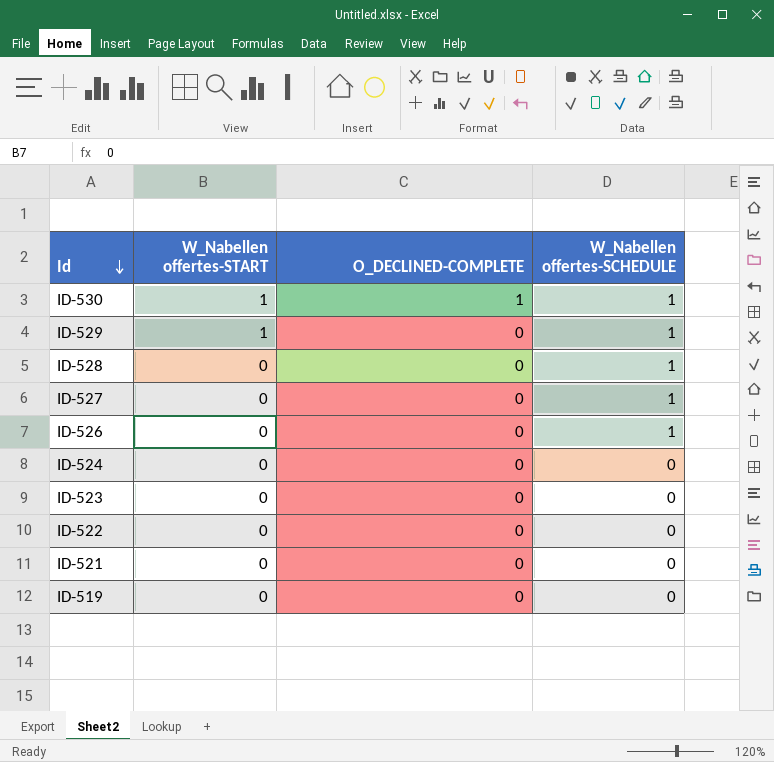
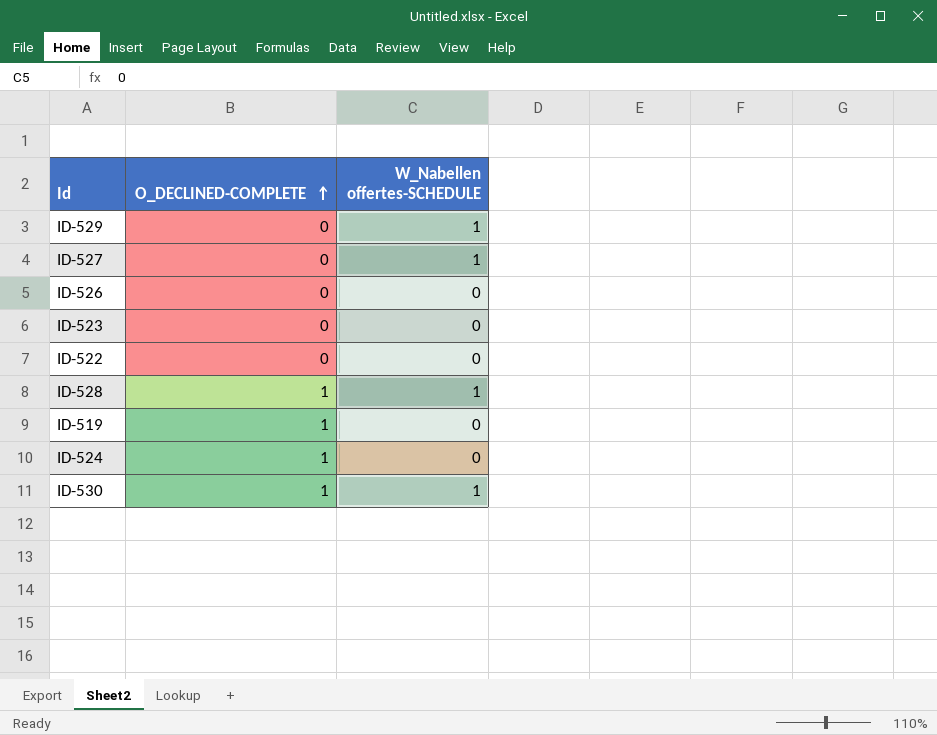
row order: Id descending -> O_DECLINED-COMPLETE ascending
column W_Nabellen offertes-START | position: 2 -> none
row ID-521: 0 | 0 | 0 -> none
ID-526 | W_Nabellen offertes-SCHEDULE: 1 -> 0
ID-528 | O_DECLINED-COMPLETE: 0 -> 1
ID-519 | O_DECLINED-COMPLETE: 0 -> 1
ID-524 | O_DECLINED-COMPLETE: 0 -> 1

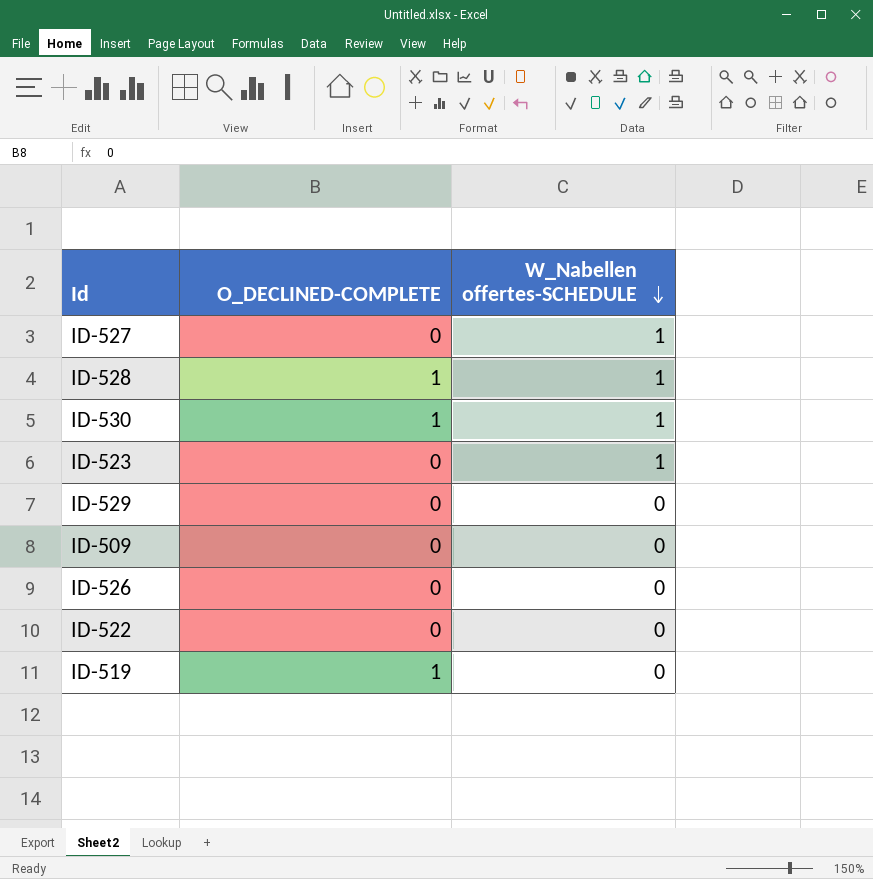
row order: O_DECLINED-COMPLETE ascending -> W_Nabellen offertes-SCHEDULE descending
row ID-524: 1 | 0 -> none
ID-523 | W_Nabellen offertes-SCHEDULE: 0 -> 1
ID-529 | W_Nabellen offertes-SCHEDULE: 1 -> 0
row ID-509: none -> 0 | 0

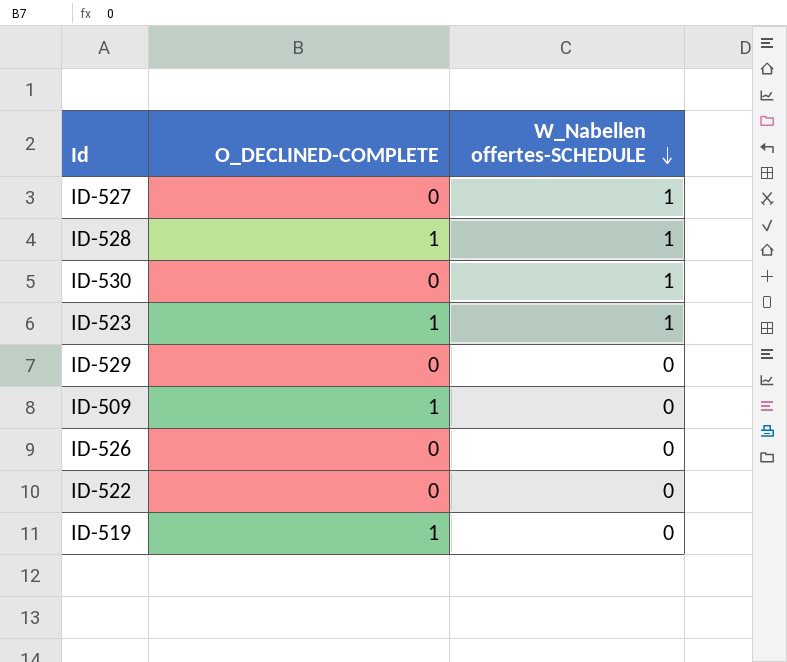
ID-530 | O_DECLINED-COMPLETE: 1 -> 0
ID-523 | O_DECLINED-COMPLETE: 0 -> 1
ID-509 | O_DECLINED-COMPLETE: 0 -> 1

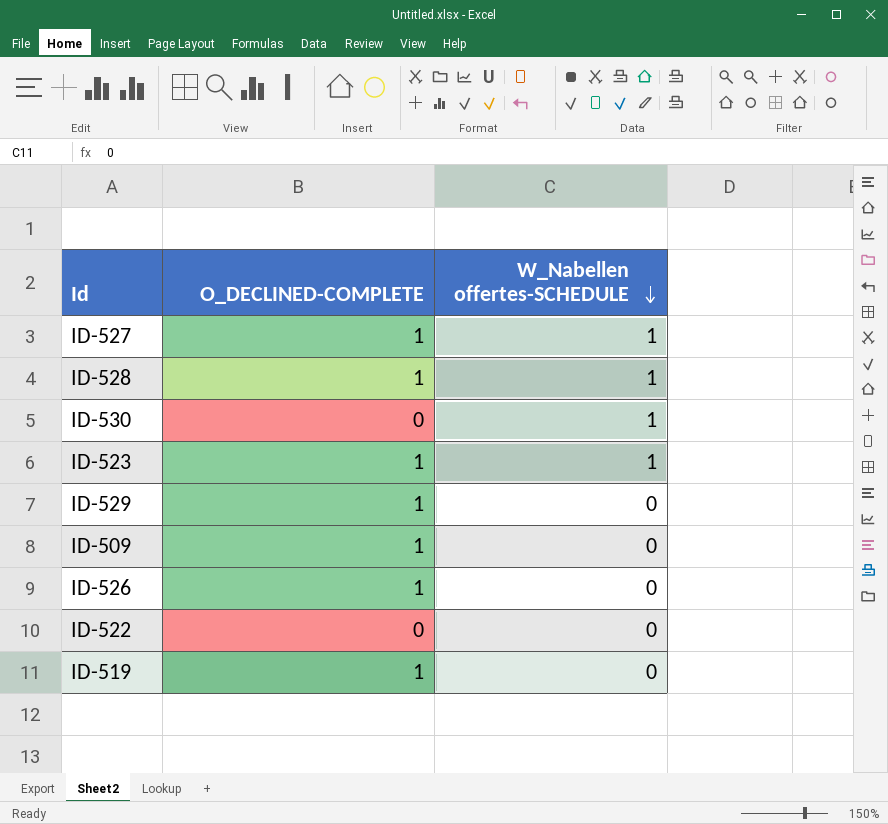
ID-527 | O_DECLINED-COMPLETE: 0 -> 1
ID-529 | O_DECLINED-COMPLETE: 0 -> 1
ID-526 | O_DECLINED-COMPLETE: 0 -> 1

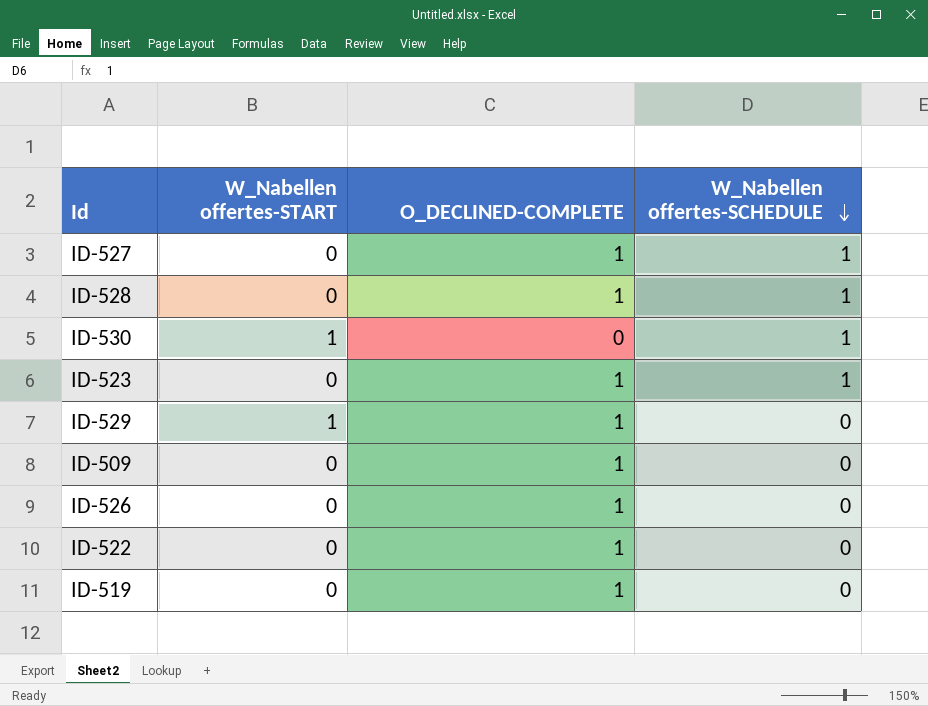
column W_Nabellen offertes-START | position: none -> 2
ID-522 | O_DECLINED-COMPLETE: 0 -> 1

